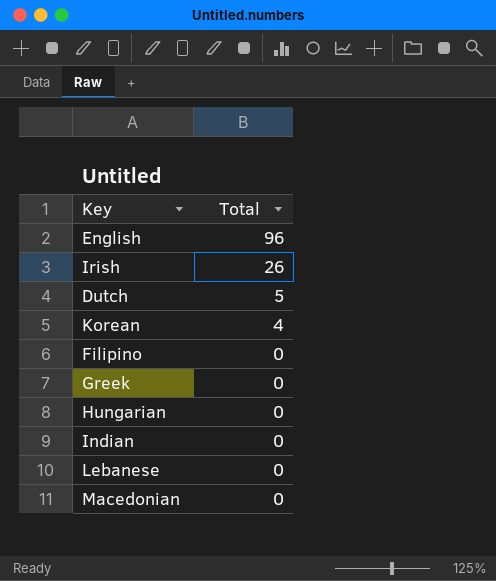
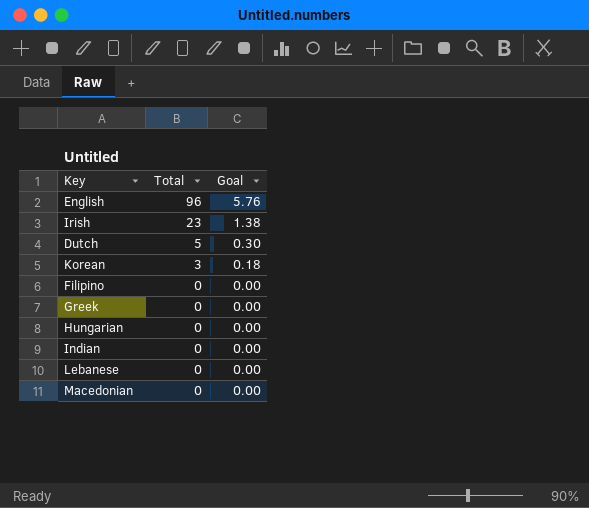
column Goal | formula: none -> [Total] * 0.06
Irish | Total: 26 -> 23
Korean | Total: 4 -> 3

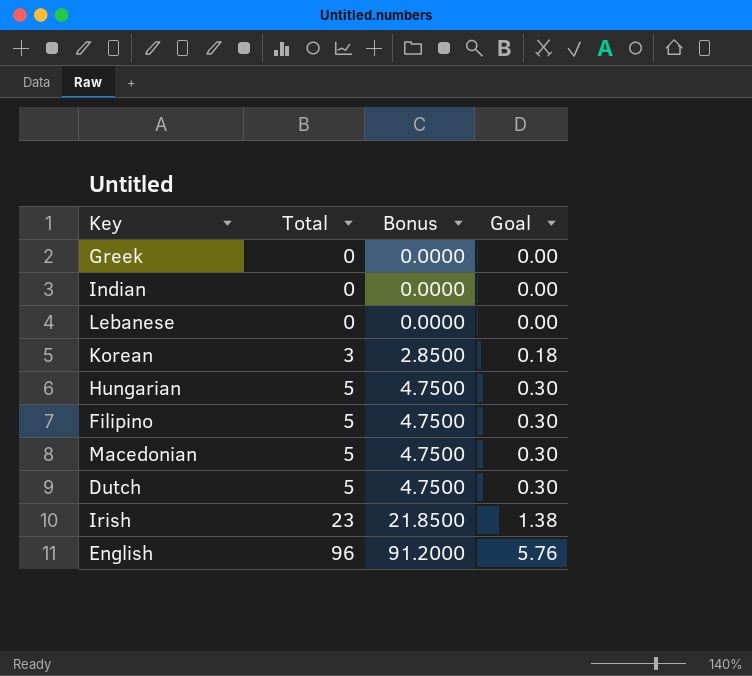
row order: Total descending -> Total ascending
column Bonus | formula: none -> [Total] * 0.95
Hungarian | Total: 0 -> 5
Hungarian | Goal: 0.00 -> 0.30
Filipino | Total: 0 -> 5
Filipino | Goal: 0.00 -> 0.30
Macedonian | Total: 0 -> 5
Macedonian | Goal: 0.00 -> 0.30

